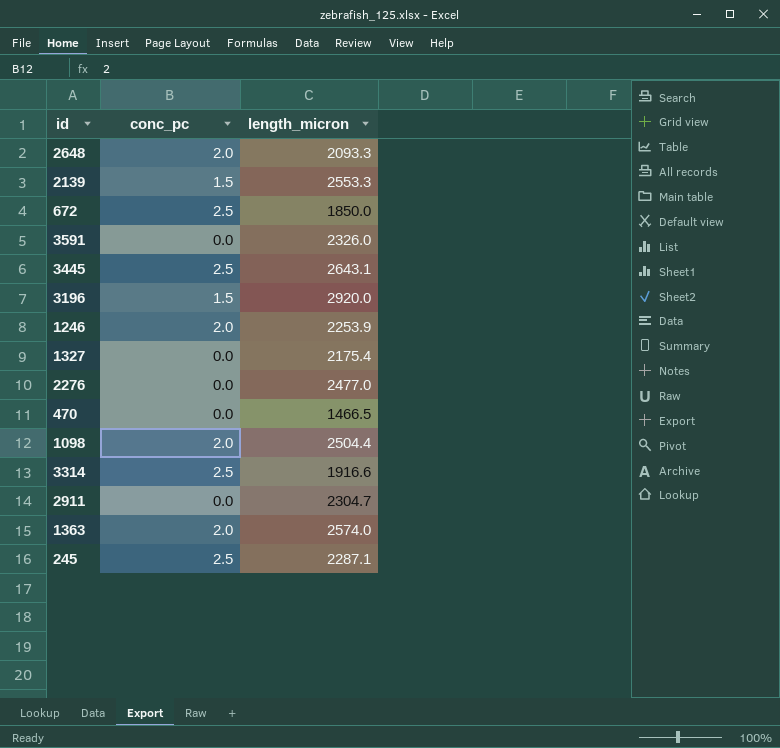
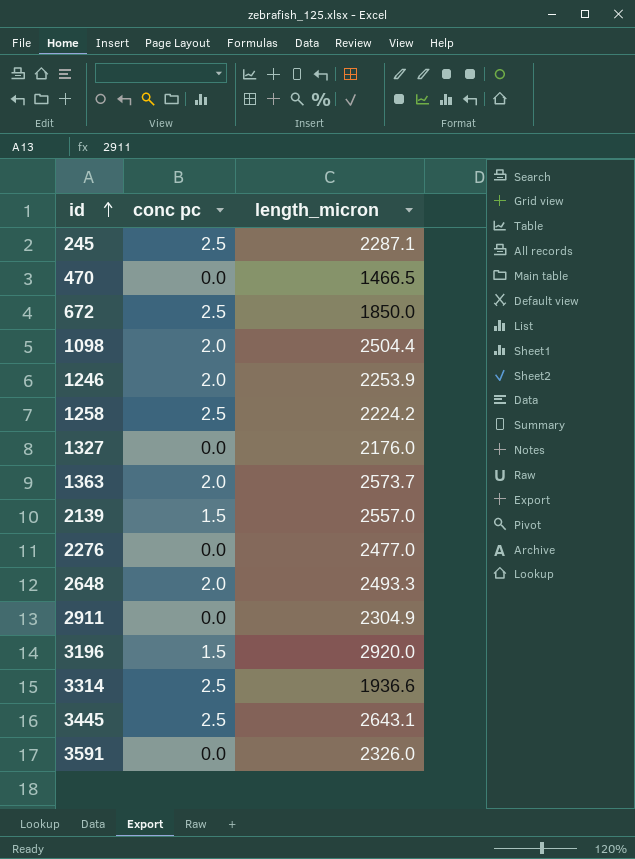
row order: none -> id ascending
column name: conc_pc -> conc pc
row 1258: none -> 2.5 | 2224.2
1327 | length_micron: 2175.4 -> 2176.0
1363 | length_micron: 2574.0 -> 2573.7
2139 | length_micron: 2553.3 -> 2557.0
2648 | length_micron: 2093.3 -> 2493.3
2911 | length_micron: 2304.7 -> 2304.9
3314 | length_micron: 1916.6 -> 1936.6

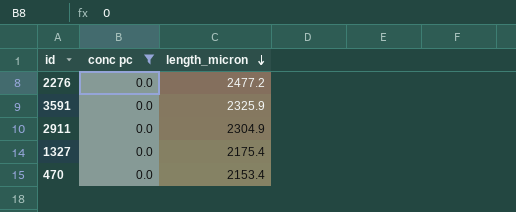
filter: none -> conc pc = 0.0
row order: id ascending -> length_micron descending
2276 | length_micron: 2477.0 -> 2477.2
3591 | length_micron: 2326.0 -> 2325.9
1327 | length_micron: 2176.0 -> 2175.4
470 | length_micron: 1466.5 -> 2153.4

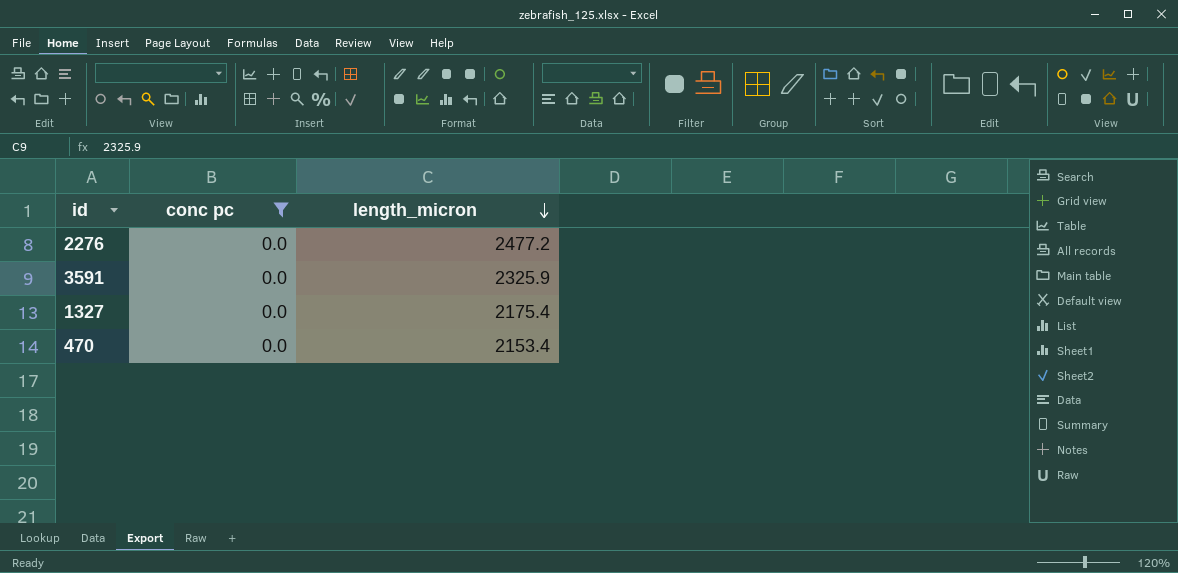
row 2911: 0.0 | 2304.9 -> none

